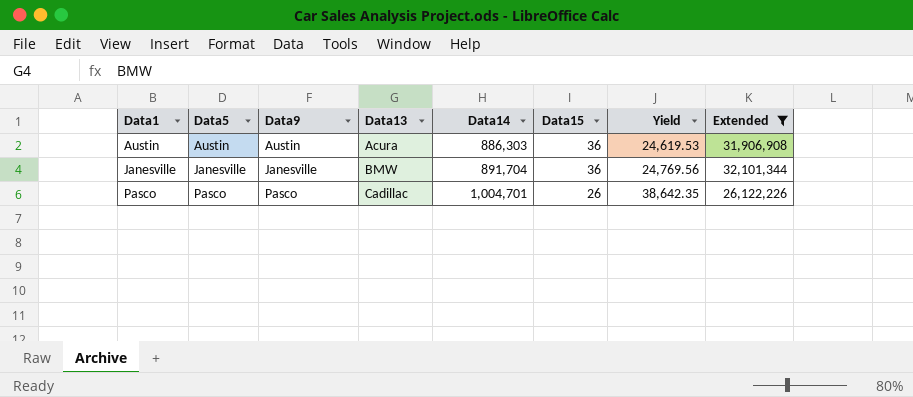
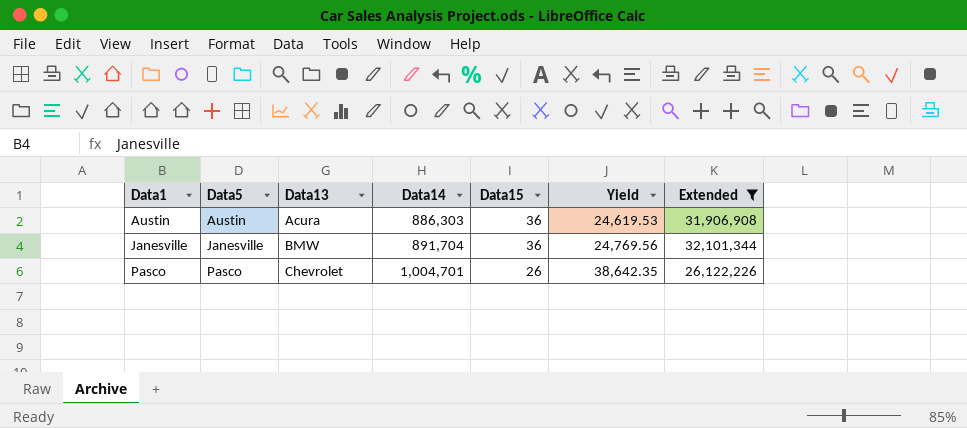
column Data9 | position: 3 -> none
Pasco | Data13: Cadillac -> Chevrolet

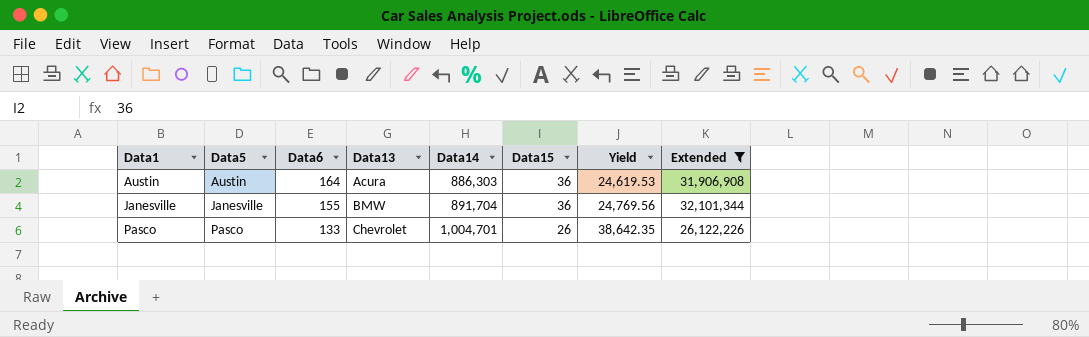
column Data6 | position: none -> 3

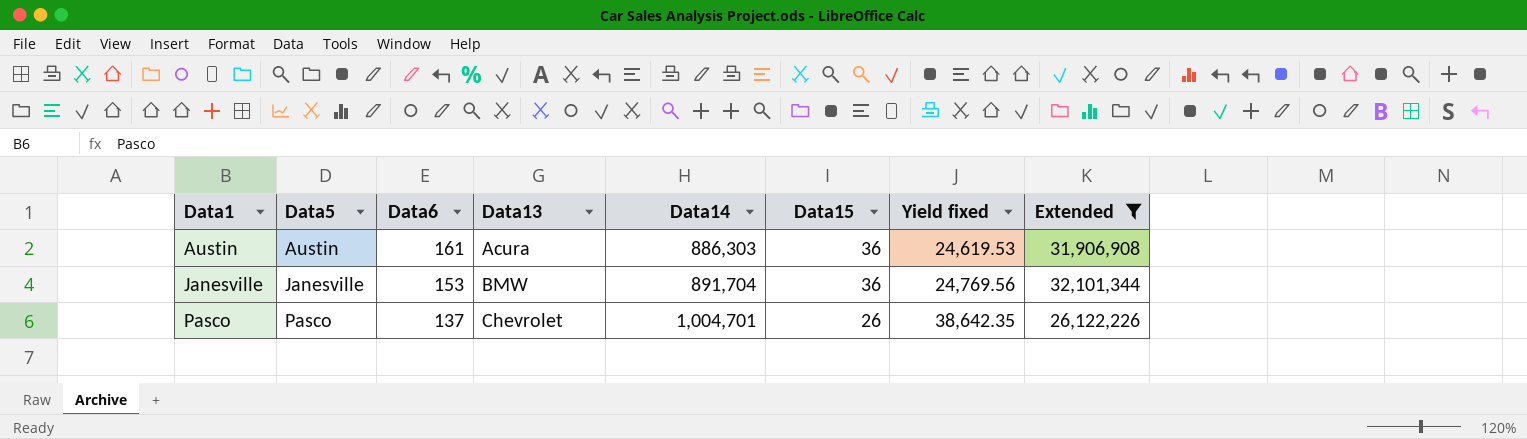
column name: Yield -> Yield fixed
Austin | Data6: 164 -> 161
Janesville | Data6: 155 -> 153
Pasco | Data6: 133 -> 137

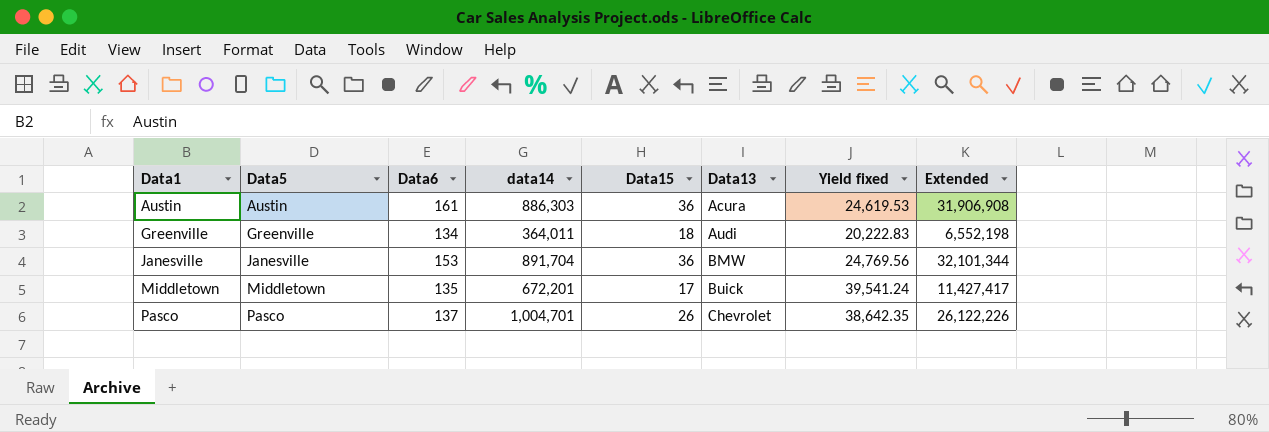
filter: Extended >= 26,122,226 -> none
column name: Data14 -> data14
column Data13 | position: 4 -> 6

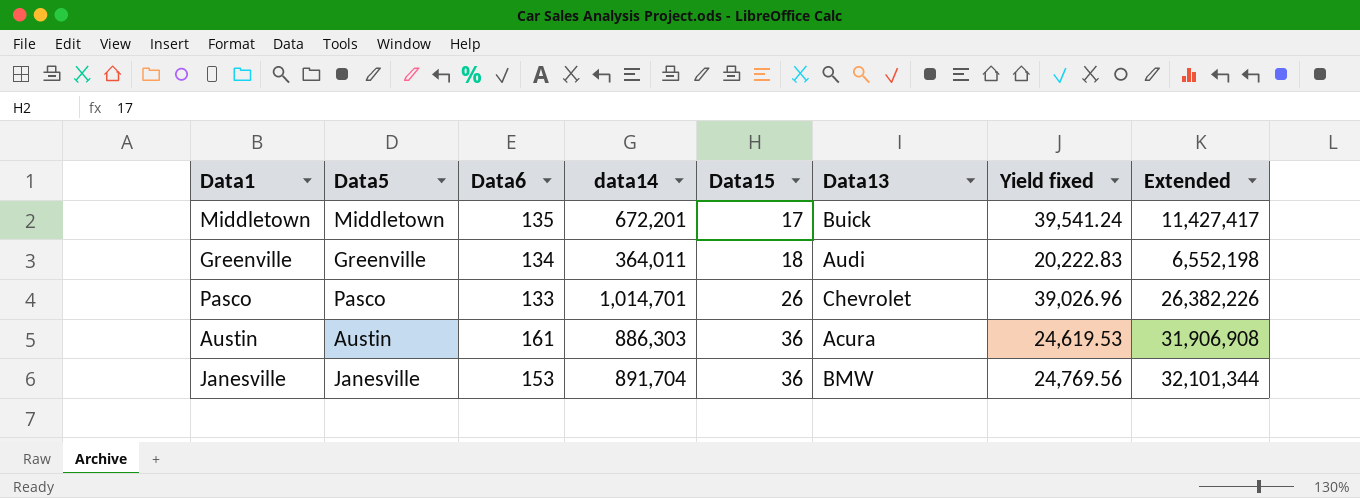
row order: Data1 ascending -> Data15 ascending
Pasco | Data6: 137 -> 133
Pasco | data14: 1,004,701 -> 1,014,701
Pasco | Yield fixed: 38,642.35 -> 39,026.96
Pasco | Extended: 26,122,226 -> 26,382,226

